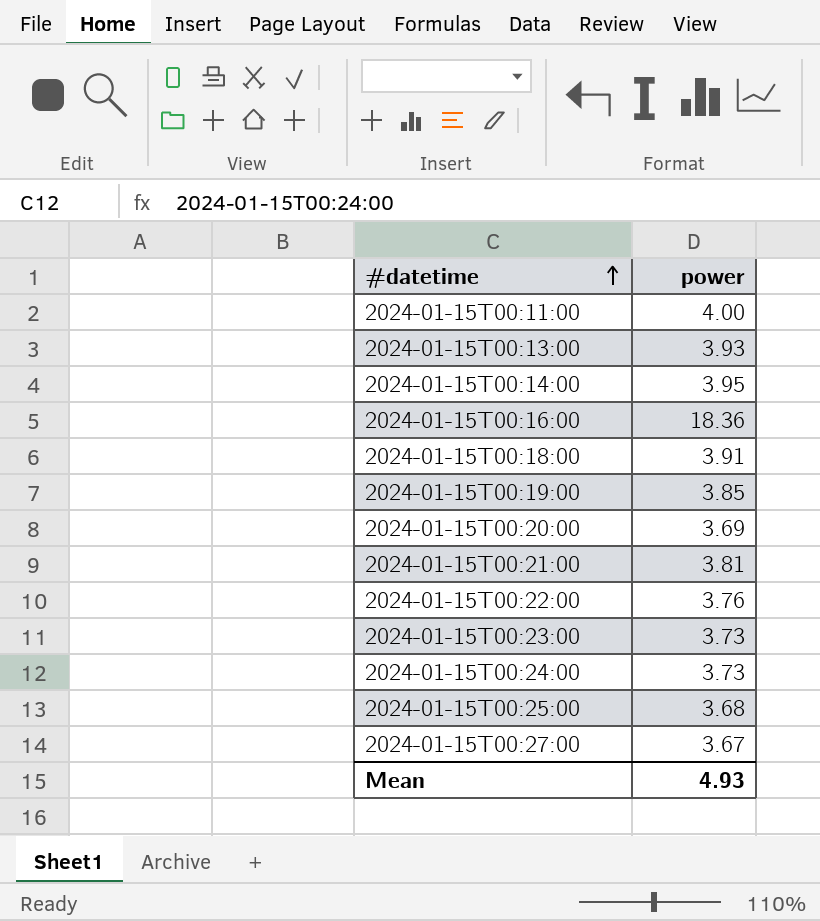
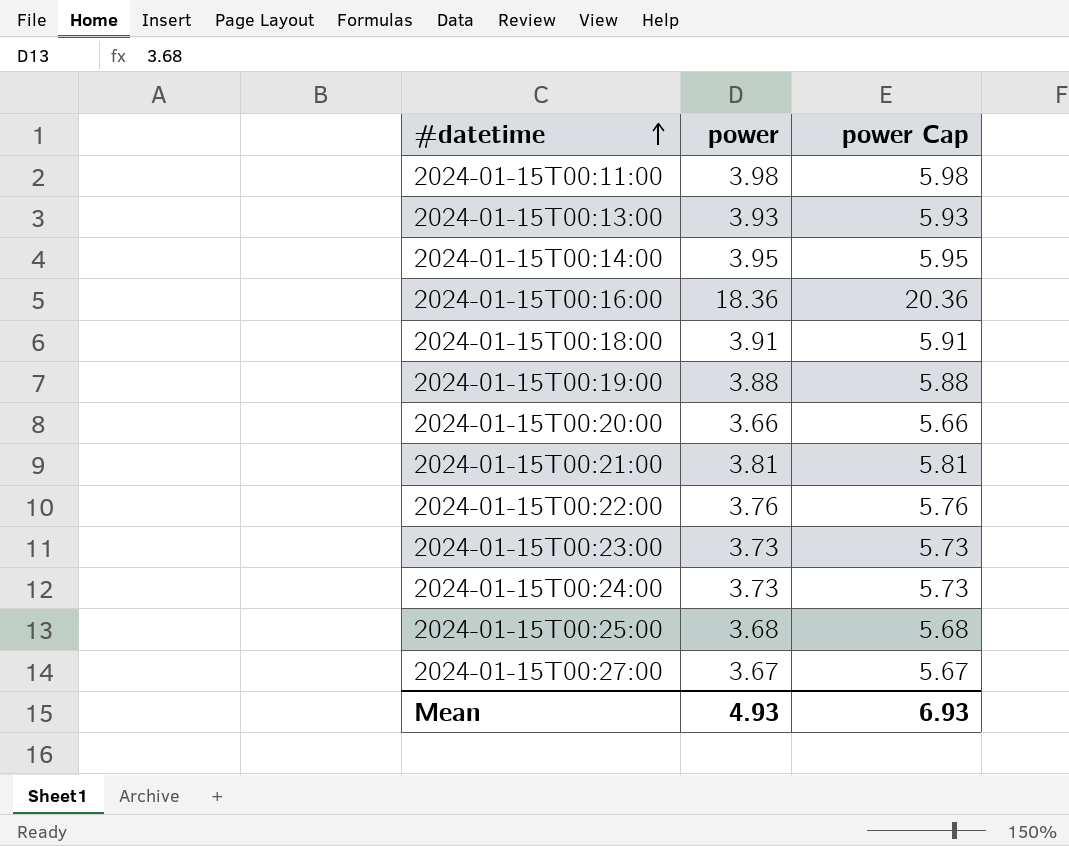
column power Cap | formula: none -> [power] + 2
2024-01-15T00:11:00 | power: 4.00 -> 3.98
2024-01-15T00:19:00 | power: 3.85 -> 3.88
2024-01-15T00:20:00 | power: 3.69 -> 3.66

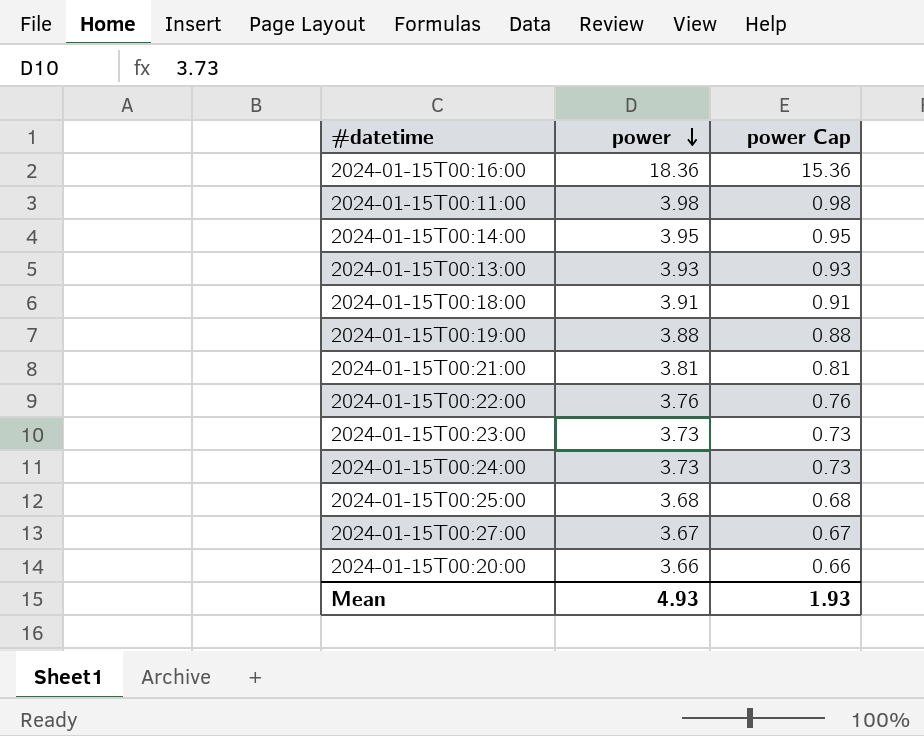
row order: #datetime ascending -> power descending
column power Cap | formula: [power] + 2 -> [power] - 3
Mean | power Cap: 6.93 -> 1.93

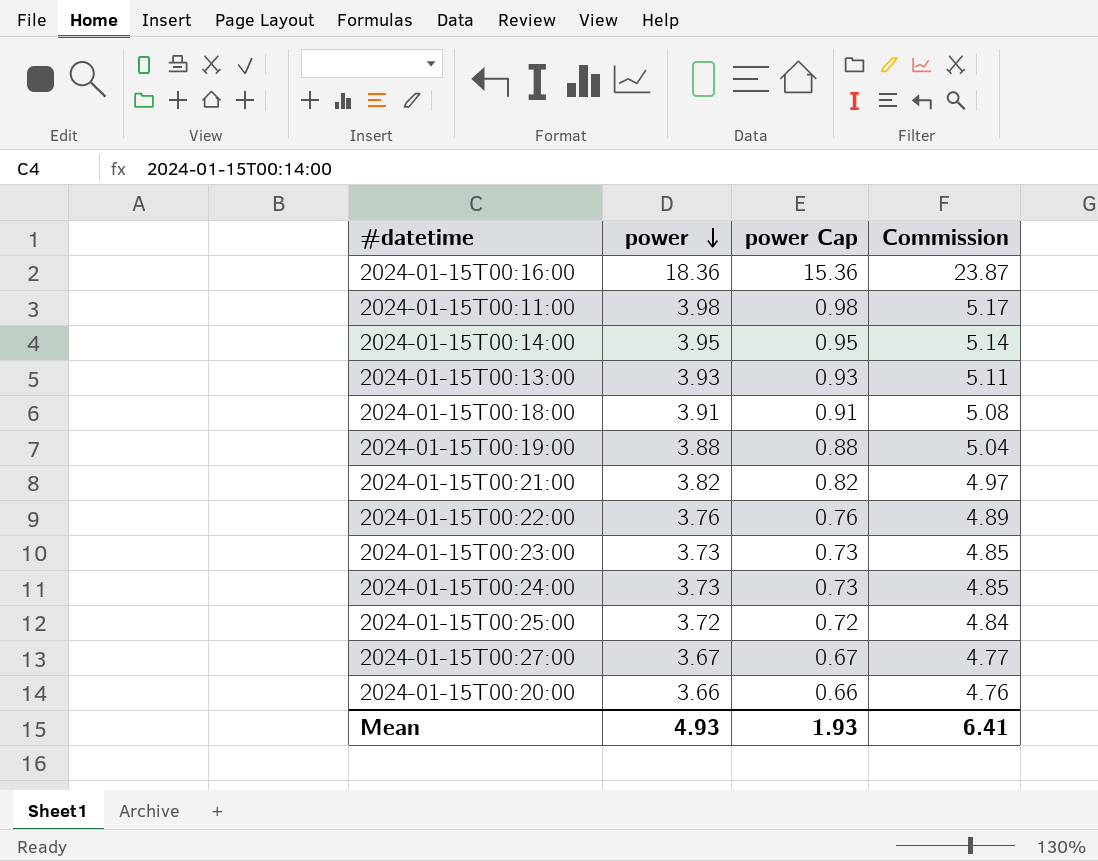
column Commission | formula: none -> [power] * 1.3
2024-01-15T00:21:00 | power: 3.81 -> 3.82
2024-01-15T00:21:00 | power Cap: 0.81 -> 0.82
2024-01-15T00:25:00 | power: 3.68 -> 3.72
2024-01-15T00:25:00 | power Cap: 0.68 -> 0.72

